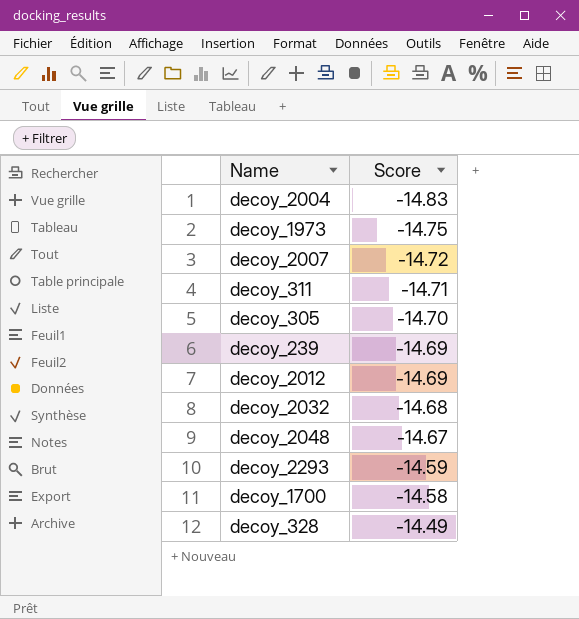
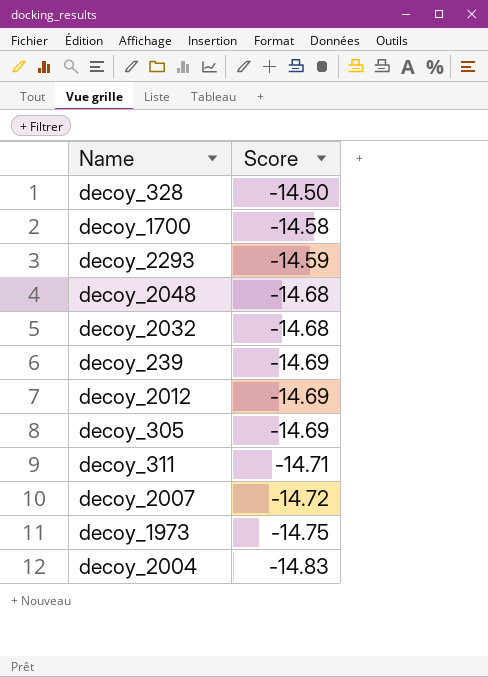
row order: Score ascending -> Score descending
decoy_328 | Score: -14.49 -> -14.50
decoy_2048 | Score: -14.67 -> -14.68
decoy_305 | Score: -14.70 -> -14.69

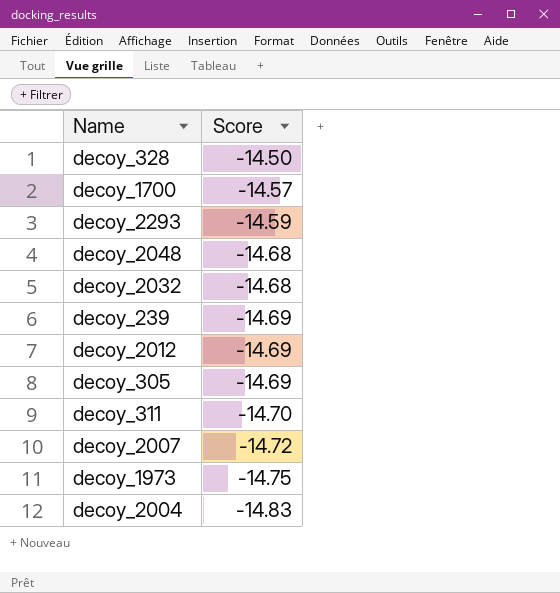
decoy_1700 | Score: -14.58 -> -14.57
decoy_311 | Score: -14.71 -> -14.70

